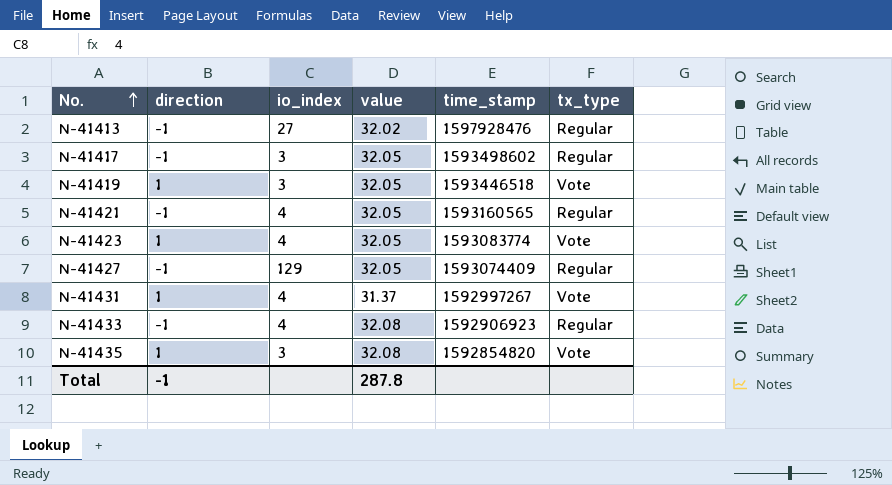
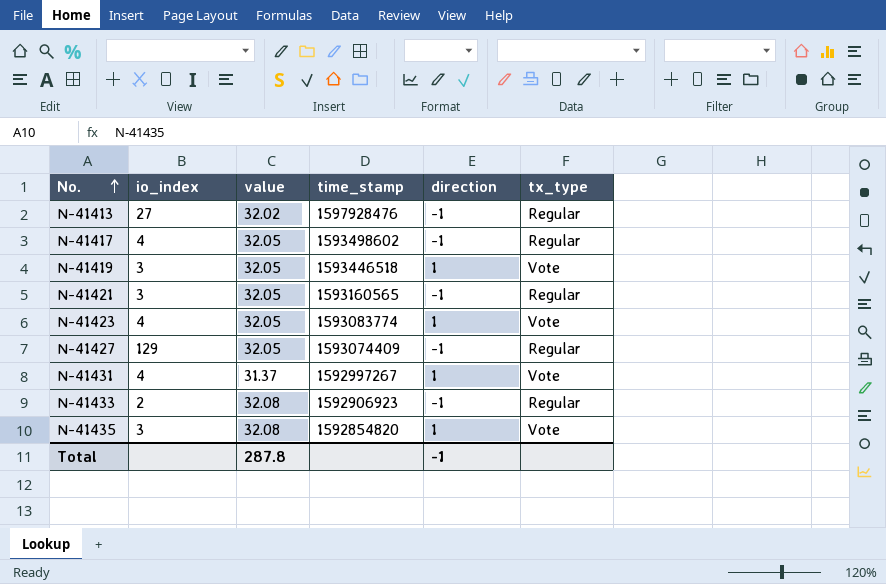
column direction | position: 2 -> 5
N-41417 | io_index: 3 -> 4
N-41421 | io_index: 4 -> 3
N-41433 | io_index: 4 -> 2

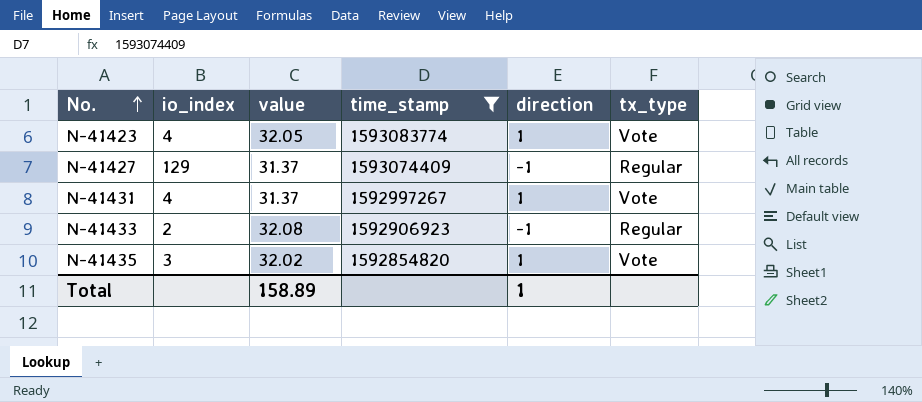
filter: none -> time_stamp <= 1593083774
N-41427 | value: 32.05 -> 31.37
N-41435 | value: 32.08 -> 32.02
Total | value: 287.8 -> 158.89
Total | direction: -1 -> 1

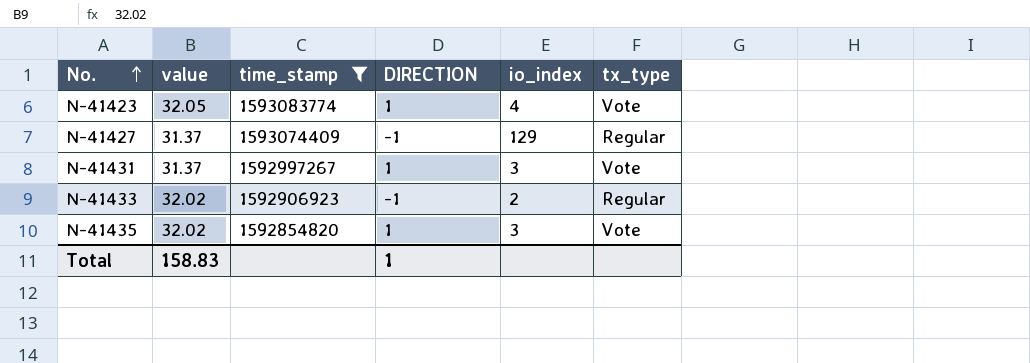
column name: direction -> DIRECTION
column io_index | position: 2 -> 5
N-41431 | io_index: 4 -> 3
N-41433 | value: 32.08 -> 32.02
Total | value: 158.89 -> 158.83

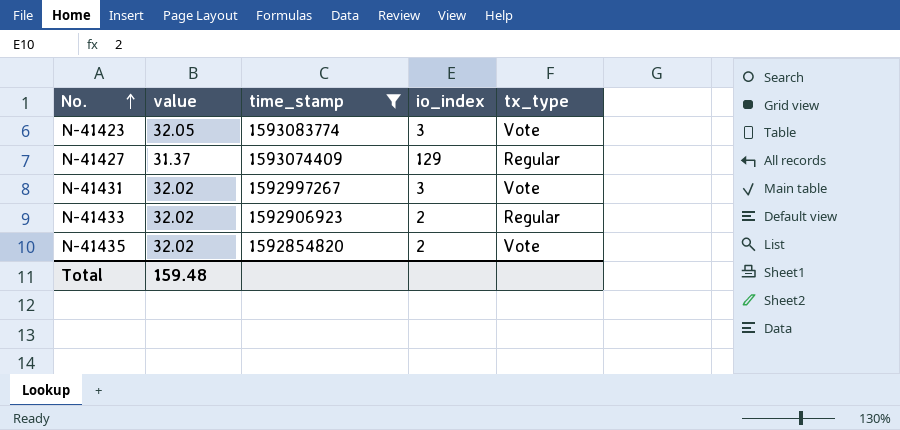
column DIRECTION | position: 4 -> none
N-41423 | io_index: 4 -> 3
N-41431 | value: 31.37 -> 32.02
N-41435 | io_index: 3 -> 2
Total | value: 158.83 -> 159.48

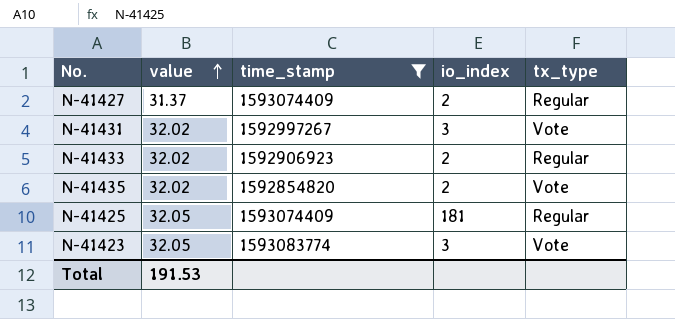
row order: No. ascending -> value ascending
N-41427 | io_index: 129 -> 2
row N-41425: none -> 32.05 | 1593074409 | 181 | Regular
Total | value: 159.48 -> 191.53

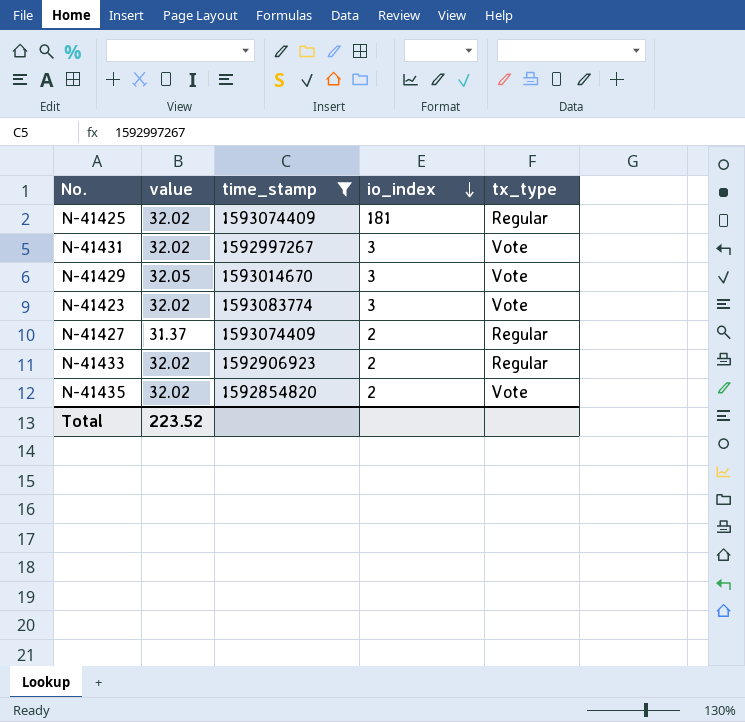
row order: value ascending -> io_index descending
N-41425 | value: 32.05 -> 32.02
row N-41429: none -> 32.05 | 1593014670 | 3 | Vote
N-41423 | value: 32.05 -> 32.02
Total | value: 191.53 -> 223.52

